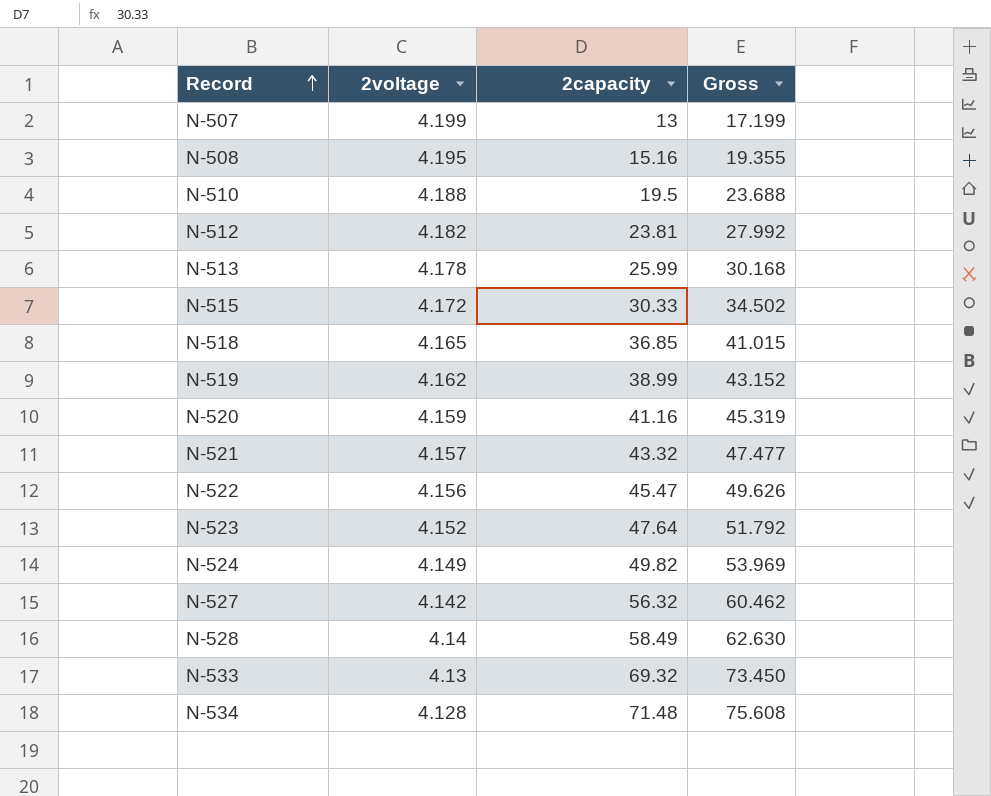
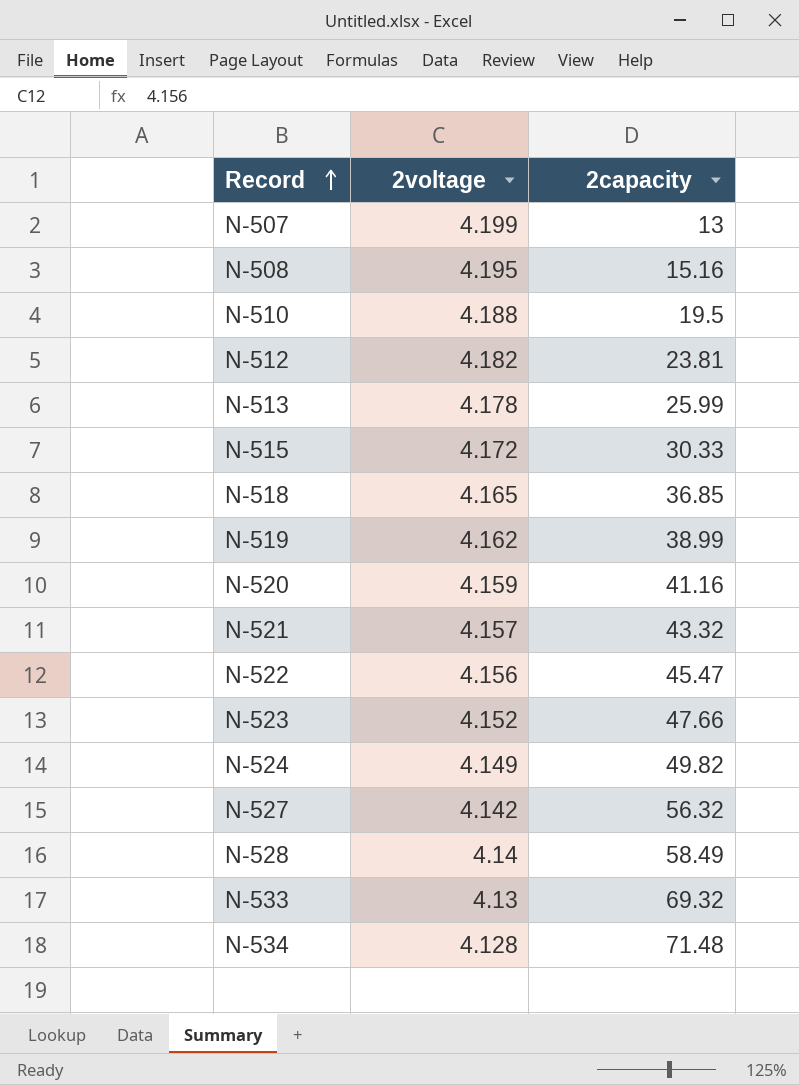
column Gross | formula: [2voltage] + [2capacity] -> none
N-523 | 2capacity: 47.64 -> 47.66

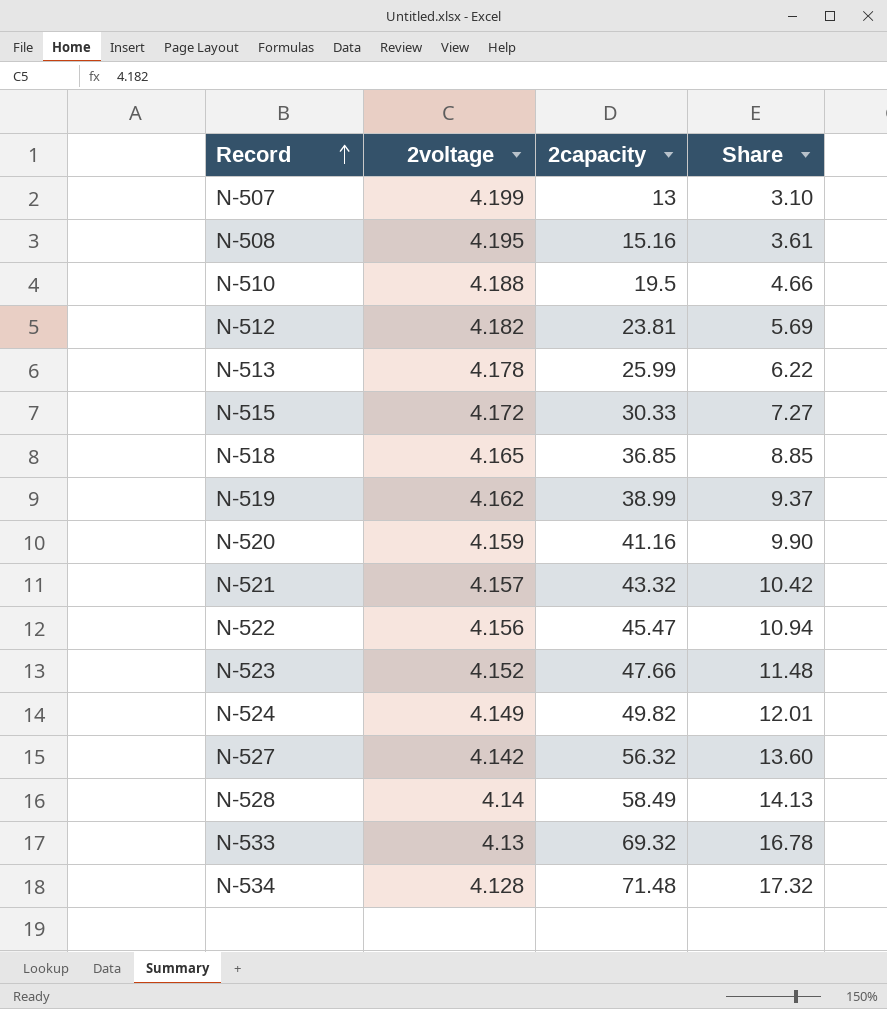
column Share | formula: none -> [2capacity] / [2voltage]

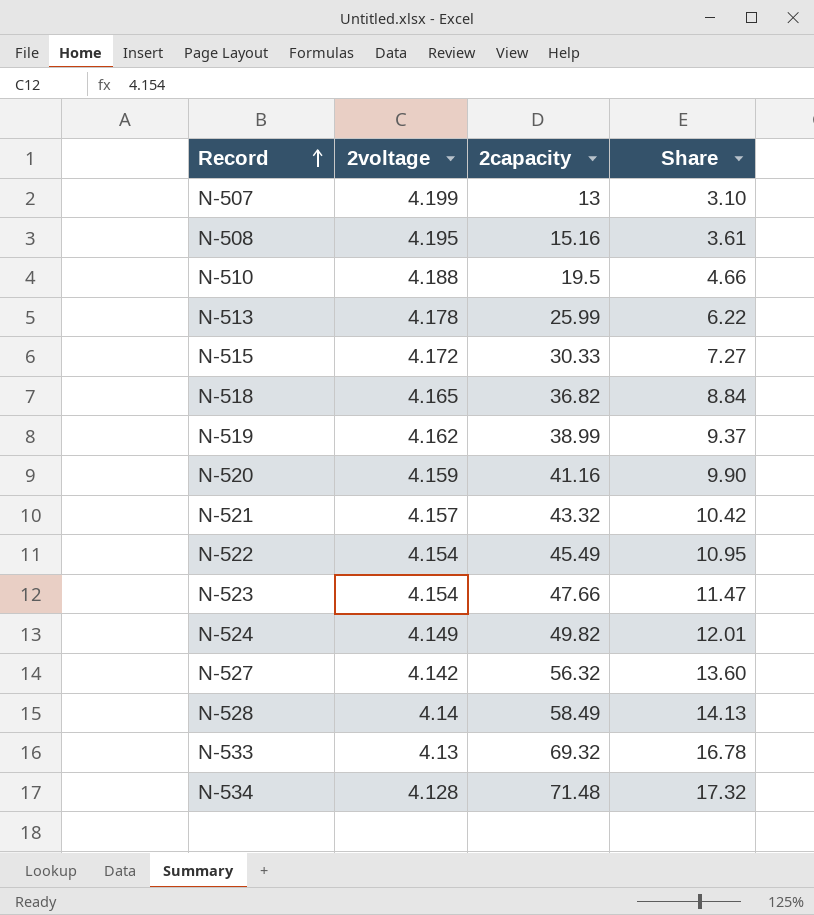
row N-512: 4.182 | 23.81 | 5.69 -> none
N-518 | 2capacity: 36.85 -> 36.82
N-518 | Share: 8.85 -> 8.84
N-522 | 2voltage: 4.156 -> 4.154
N-522 | 2capacity: 45.47 -> 45.49
N-522 | Share: 10.94 -> 10.95
N-523 | 2voltage: 4.152 -> 4.154
N-523 | Share: 11.48 -> 11.47

